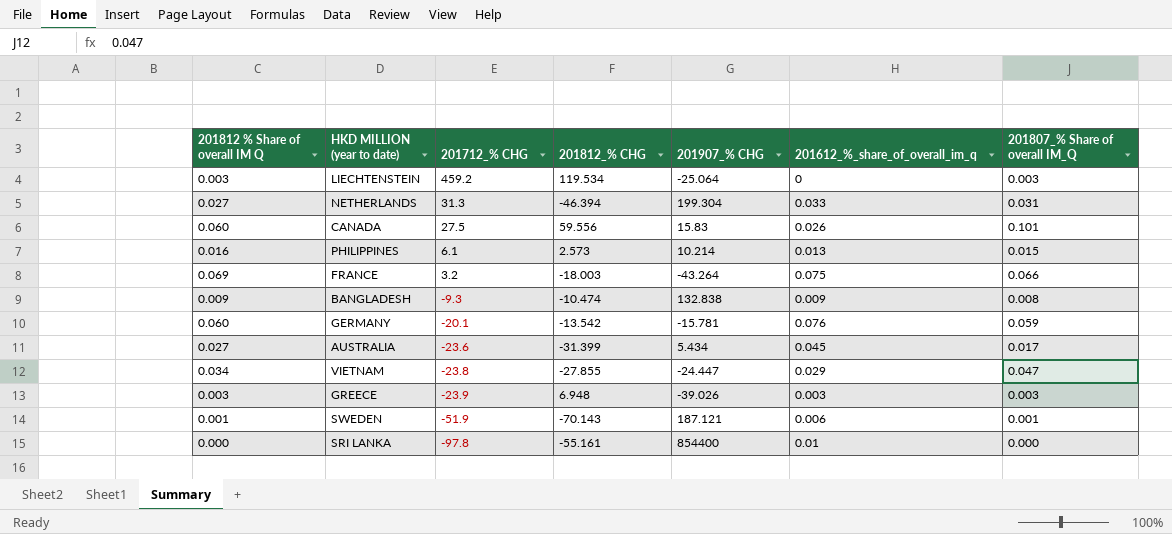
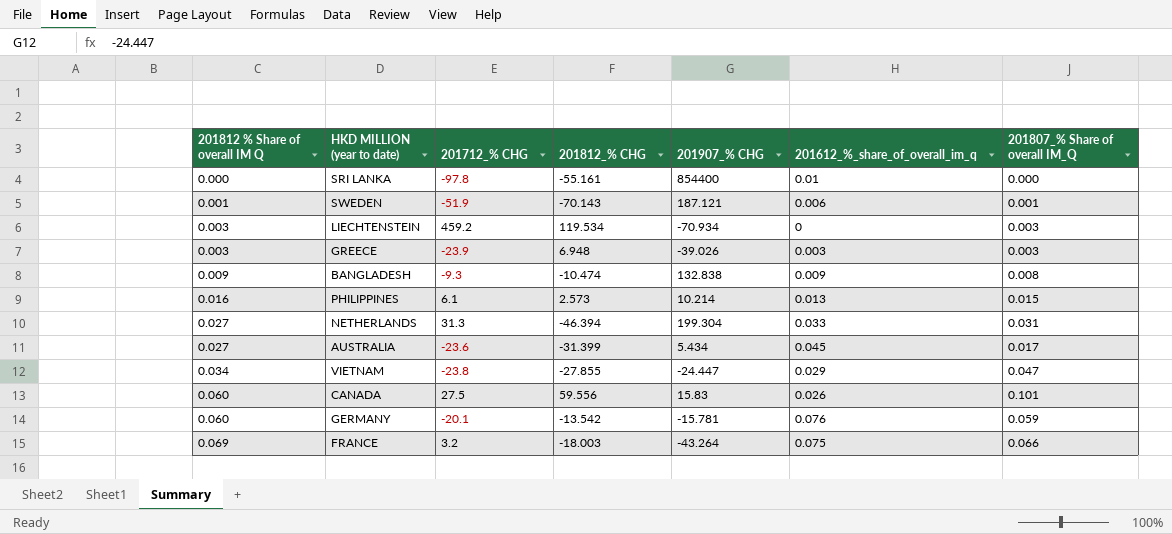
row order: 201712_% CHG descending -> 201812 % Share of overall IM Q ascending
LIECHTENSTEIN | 201907_% CHG: -25.064 -> -70.934

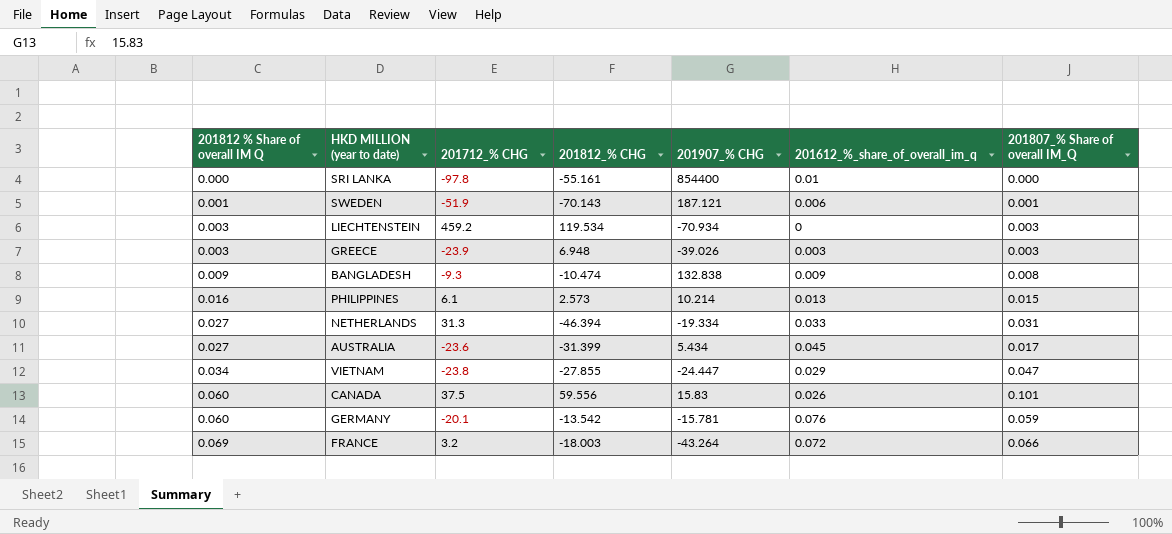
NETHERLANDS | 201907_% CHG: 199.304 -> -19.334
CANADA | 201712_% CHG: 27.5 -> 37.5
FRANCE | 201612_%_share_of_overall_im_q: 0.075 -> 0.072

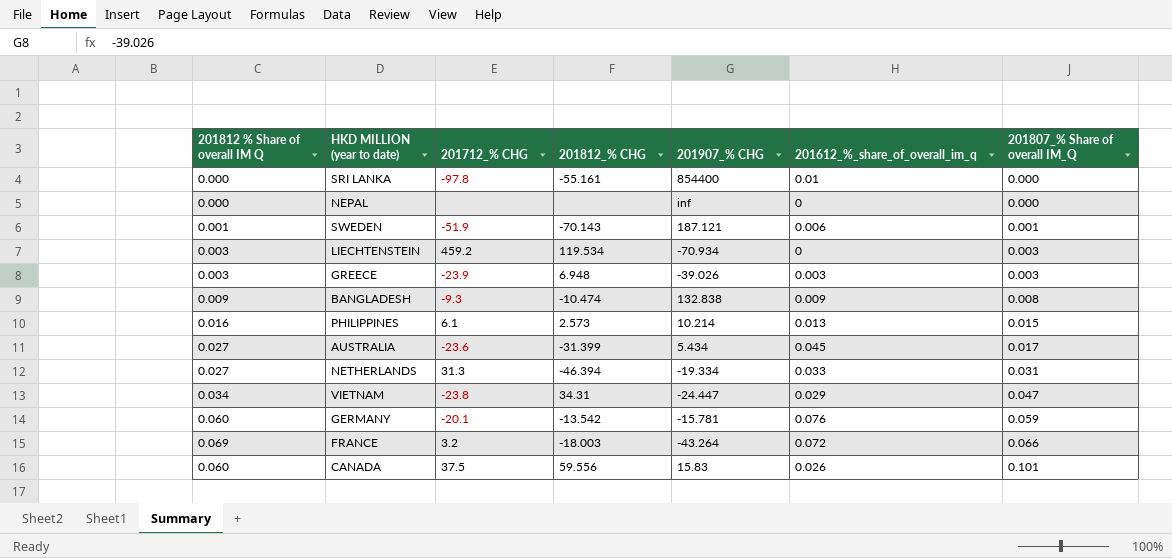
row order: 201812 % Share of overall IM Q ascending -> 201807_% Share of overall IM_Q ascending
row NEPAL: none -> 0.000 | none | none | inf | 0 | 0.000
VIETNAM | 201812_% CHG: -27.855 -> 34.31

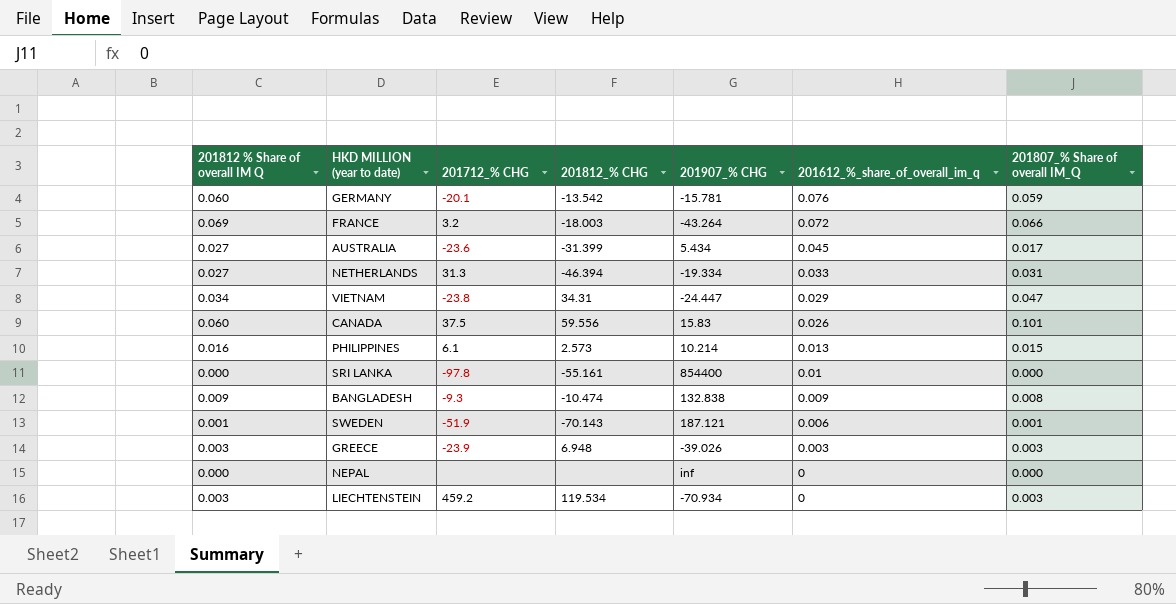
row order: 201807_% Share of overall IM_Q ascending -> 201612_%_share_of_overall_im_q descending

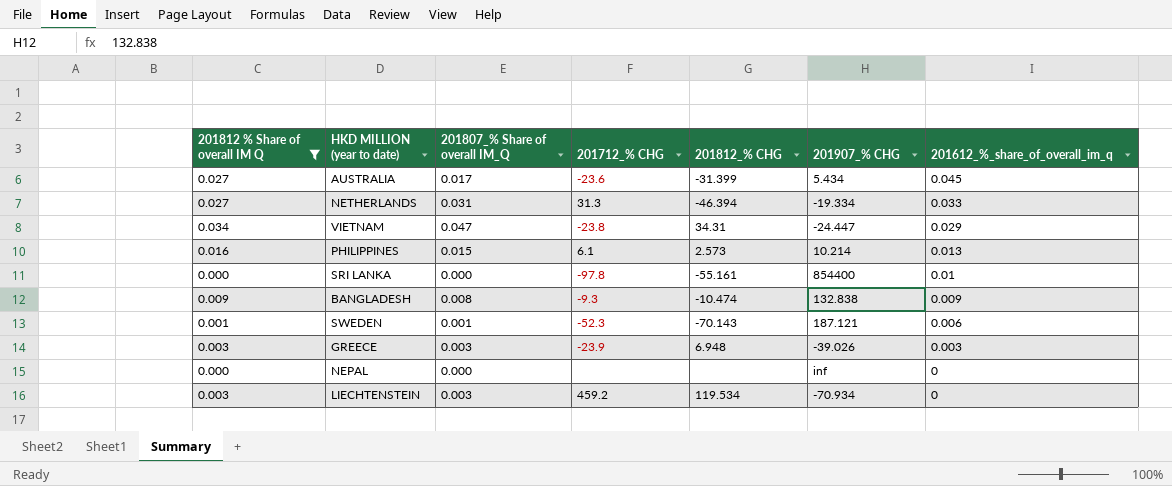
filter: none -> 201812 % Share of overall IM Q <= 0.034
column 201807_% Share of overall IM_Q | position: 7 -> 3
SWEDEN | 201712_% CHG: -51.9 -> -52.3

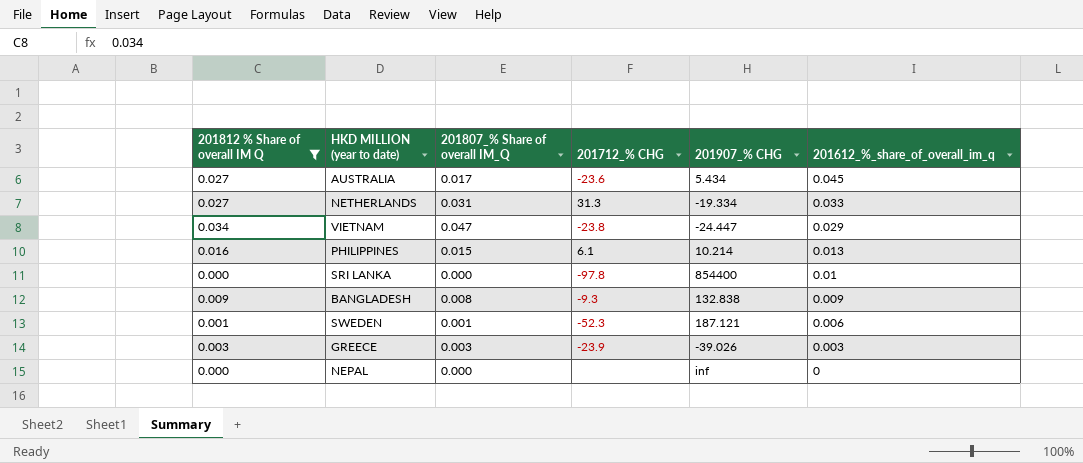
column 201812_% CHG | position: 5 -> none
row LIECHTENSTEIN: 0.003 | 0.003 | 459.2 | 119.534 | -70.934 | 0 -> none

